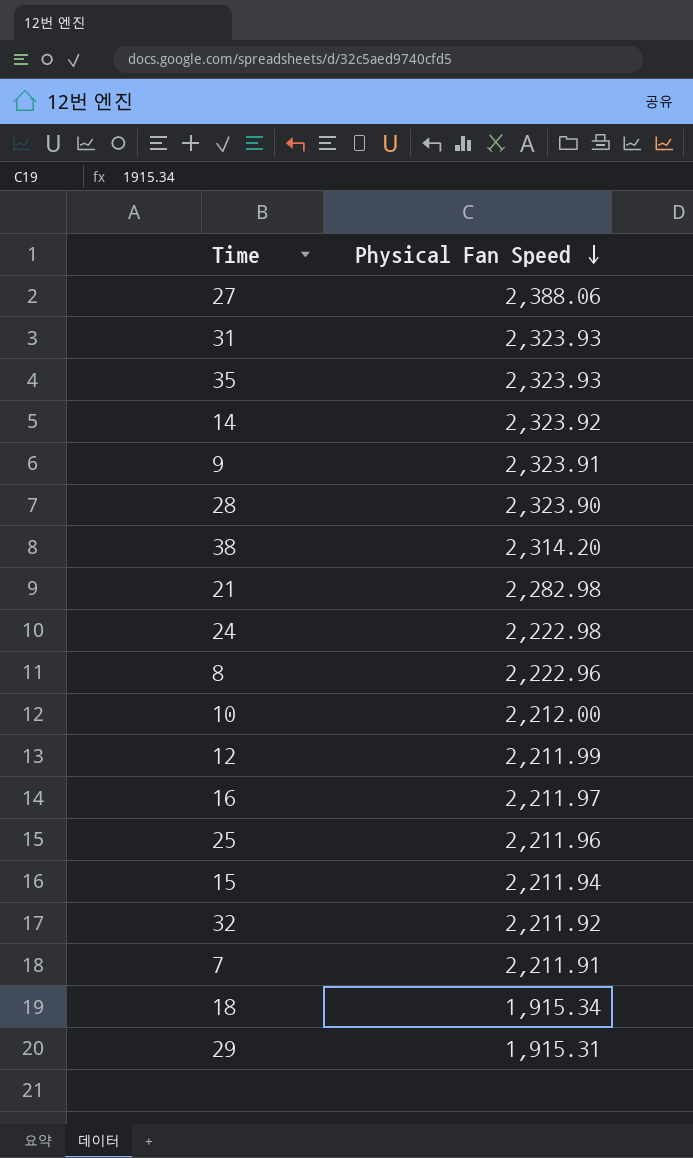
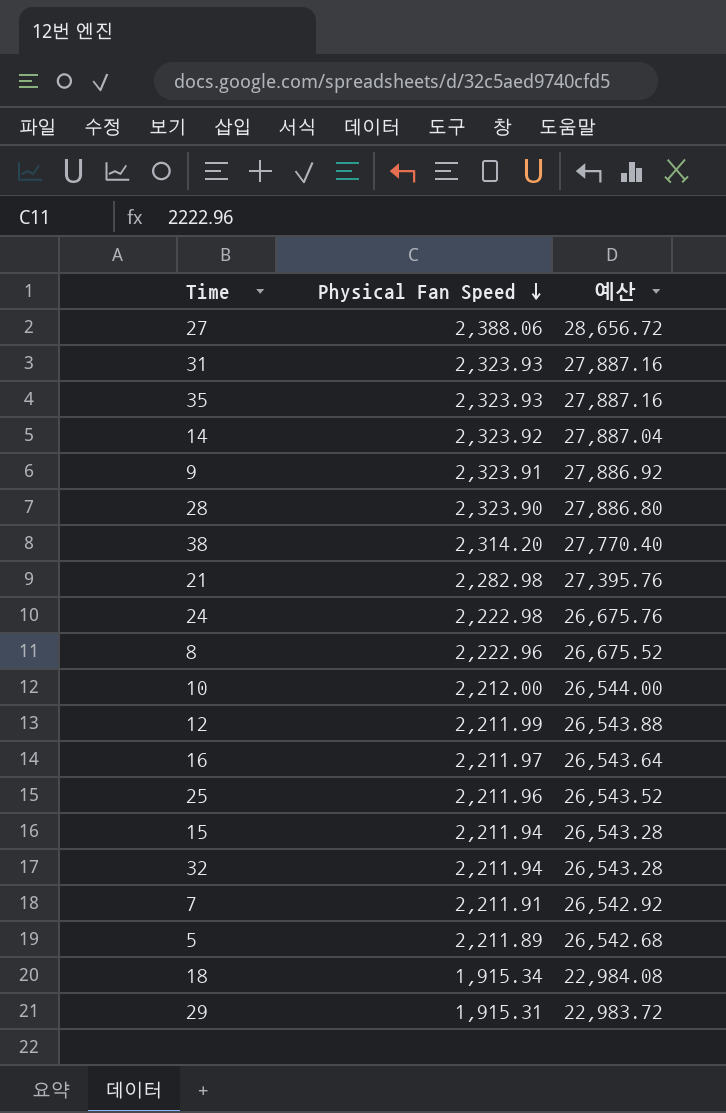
column 예산 | formula: none -> [Physical Fan Speed] * 12
32 | Physical Fan Speed: 2,211.92 -> 2,211.94
row 5: none -> 2,211.89 | 26,542.68

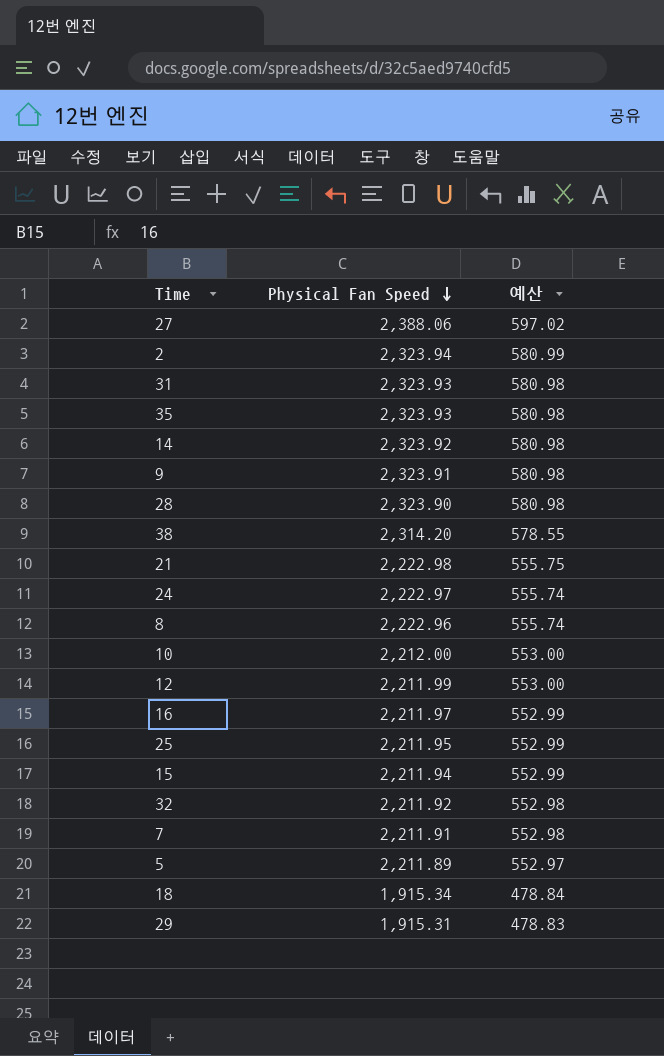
column 예산 | formula: [Physical Fan Speed] * 12 -> [Physical Fan Speed] * 0.25
row 2: none -> 2,323.94 | 580.99
21 | Physical Fan Speed: 2,282.98 -> 2,222.98
24 | Physical Fan Speed: 2,222.98 -> 2,222.97
25 | Physical Fan Speed: 2,211.96 -> 2,211.95
32 | Physical Fan Speed: 2,211.94 -> 2,211.92

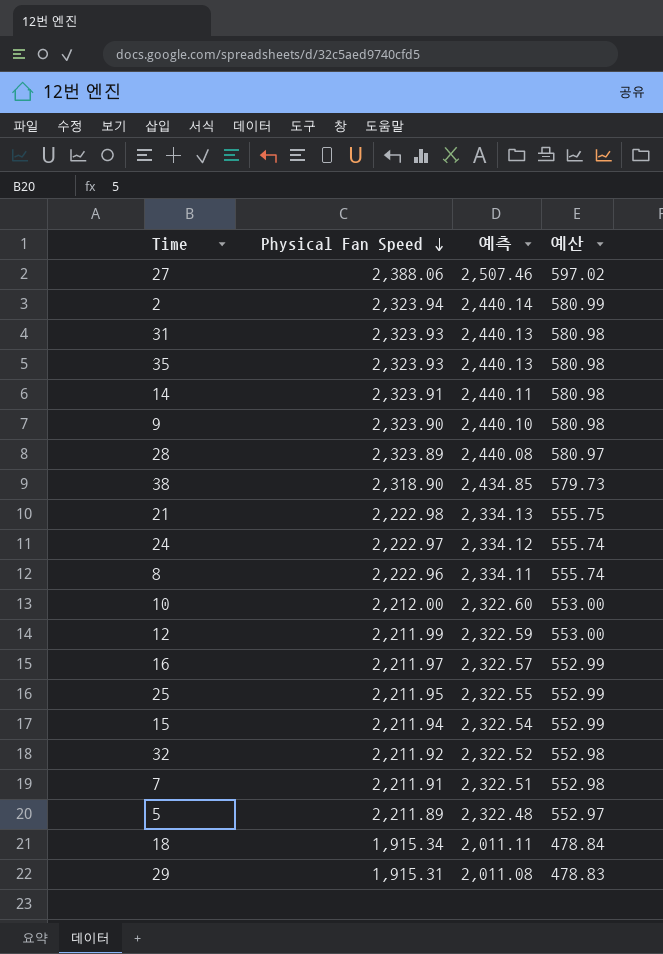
column 예측 | formula: none -> [Physical Fan Speed] * 1.05
14 | Physical Fan Speed: 2,323.92 -> 2,323.91
9 | Physical Fan Speed: 2,323.91 -> 2,323.90
28 | Physical Fan Speed: 2,323.90 -> 2,323.89
28 | 예산: 580.98 -> 580.97
38 | Physical Fan Speed: 2,314.20 -> 2,318.90
38 | 예산: 578.55 -> 579.73

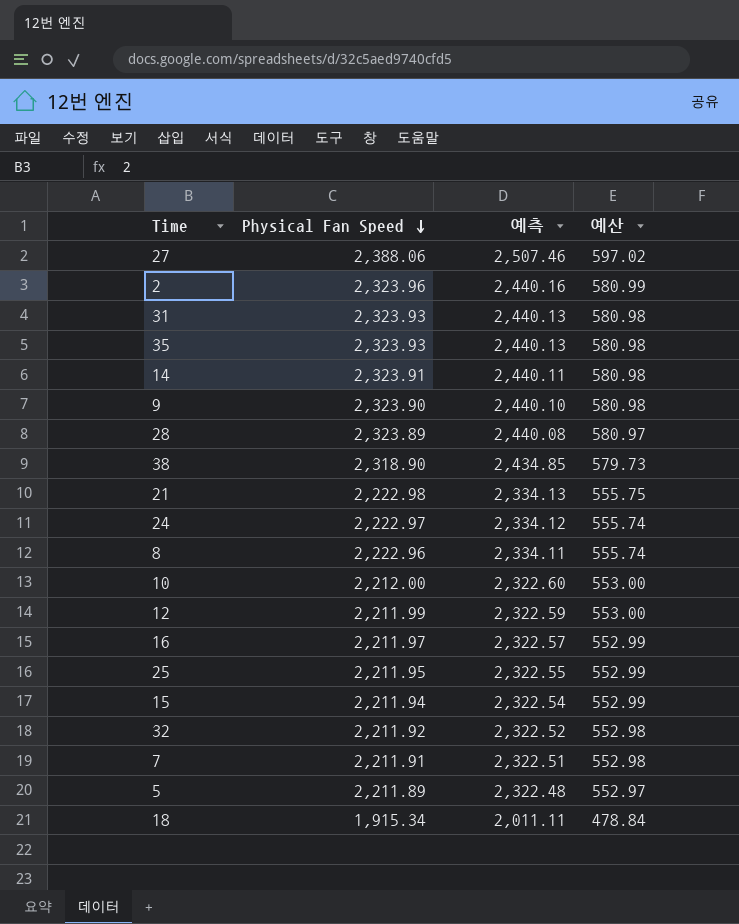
row 29: 1,915.31 | 2,011.08 | 478.83 -> none
2 | Physical Fan Speed: 2,323.94 -> 2,323.96
2 | 예측: 2,440.14 -> 2,440.16

